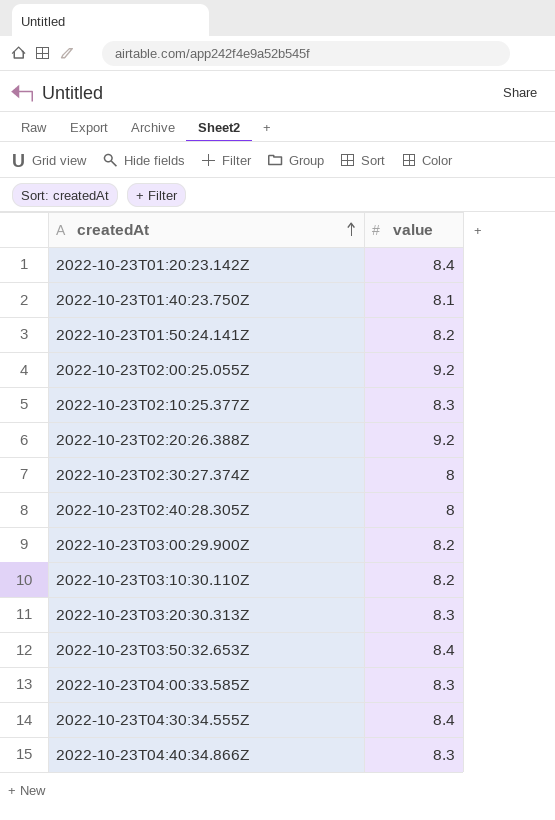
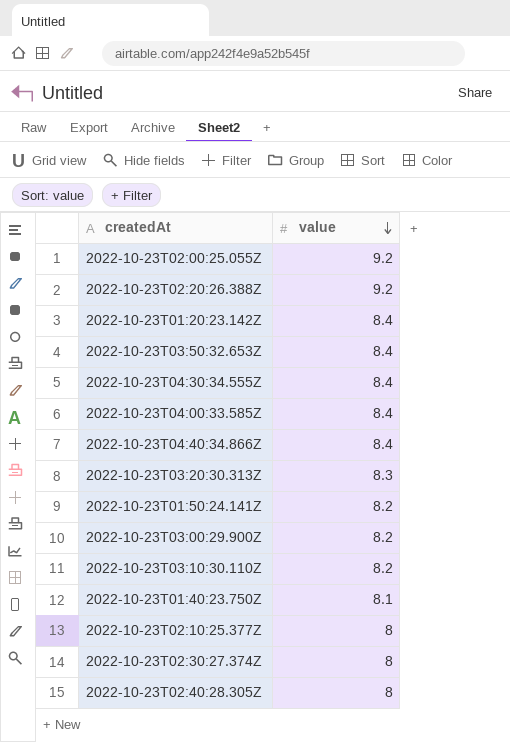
row order: createdAt ascending -> value descending
2022-10-23T04:00:33.585Z | value: 8.3 -> 8.4
2022-10-23T04:40:34.866Z | value: 8.3 -> 8.4
2022-10-23T02:10:25.377Z | value: 8.3 -> 8

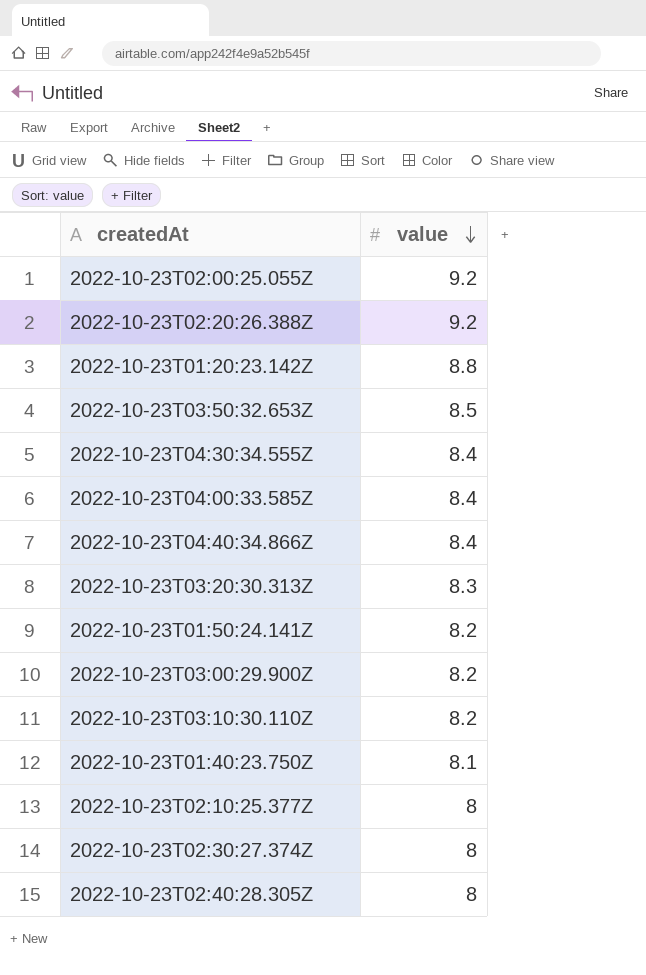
2022-10-23T01:20:23.142Z | value: 8.4 -> 8.8
2022-10-23T03:50:32.653Z | value: 8.4 -> 8.5

